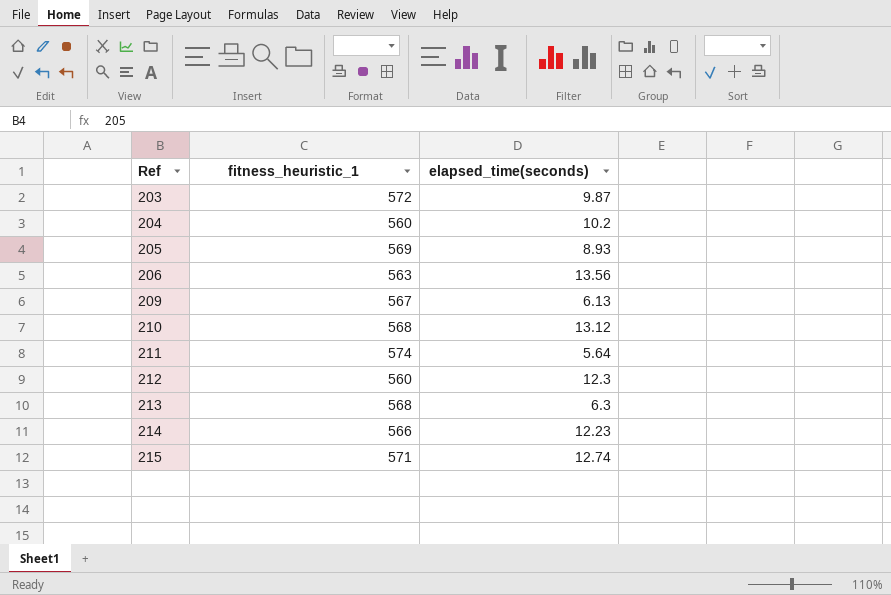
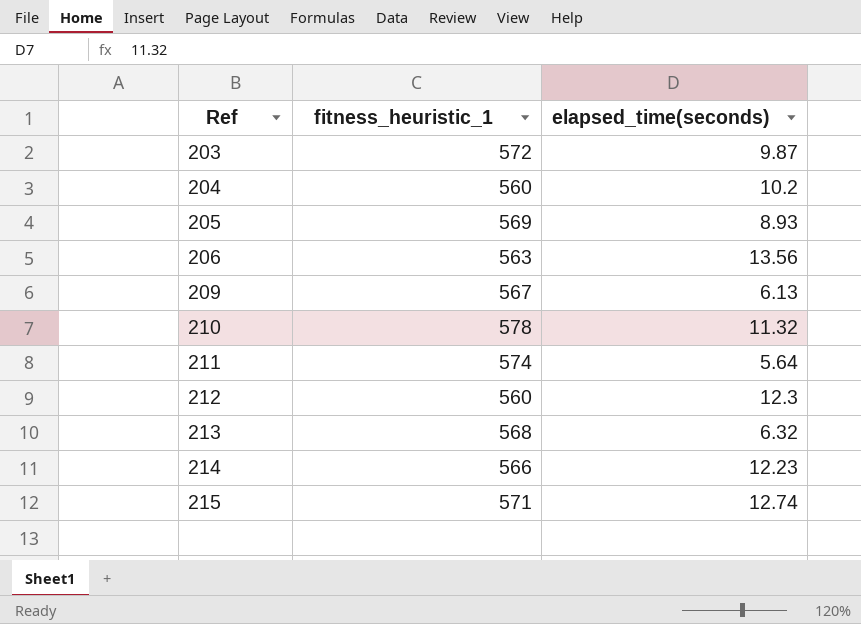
210 | fitness_heuristic_1: 568 -> 578
210 | elapsed_time(seconds): 13.12 -> 11.32
213 | elapsed_time(seconds): 6.3 -> 6.32

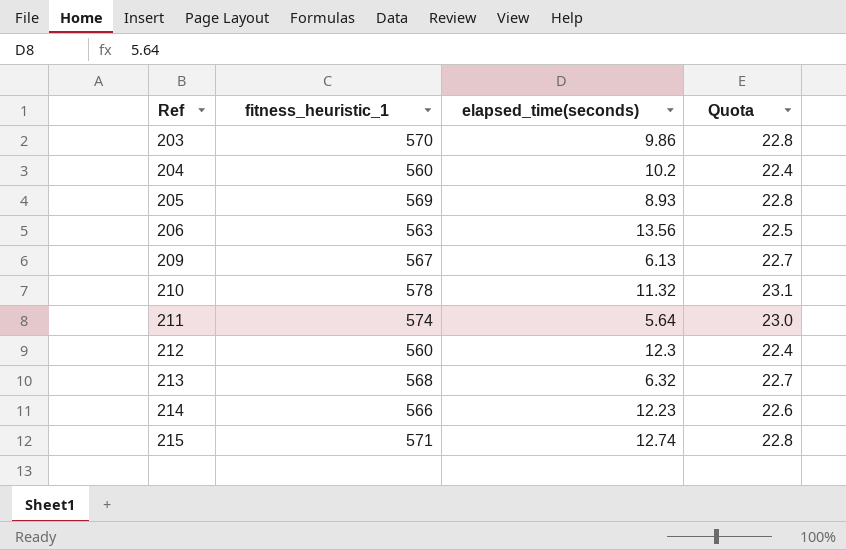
column Quota | formula: none -> [fitness_heuristic_1] * 0.04
203 | fitness_heuristic_1: 572 -> 570
203 | elapsed_time(seconds): 9.87 -> 9.86

